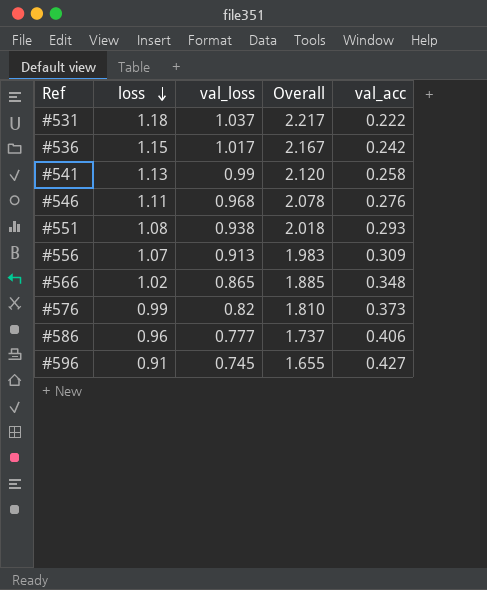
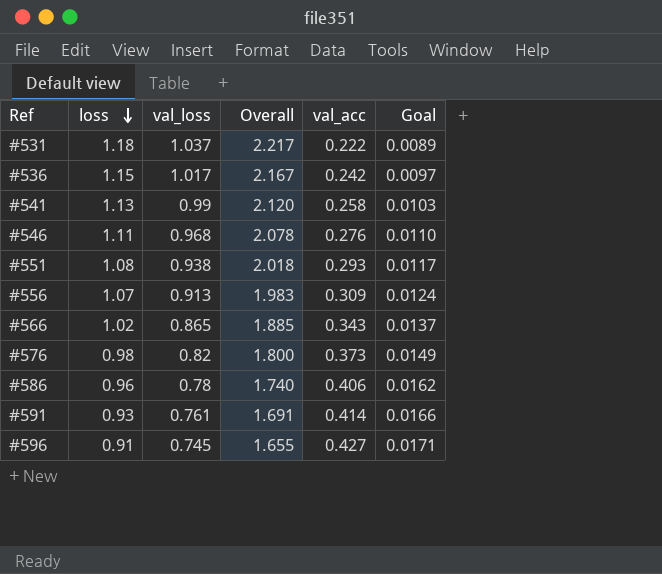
column Goal | formula: none -> [val_acc] * 0.04
#566 | val_acc: 0.348 -> 0.343
#576 | loss: 0.99 -> 0.98
#576 | Overall: 1.810 -> 1.800
#586 | val_loss: 0.777 -> 0.78
#586 | Overall: 1.737 -> 1.740
row #591: none -> 0.93 | 0.761 | 1.691 | 0.414 | 0.0166

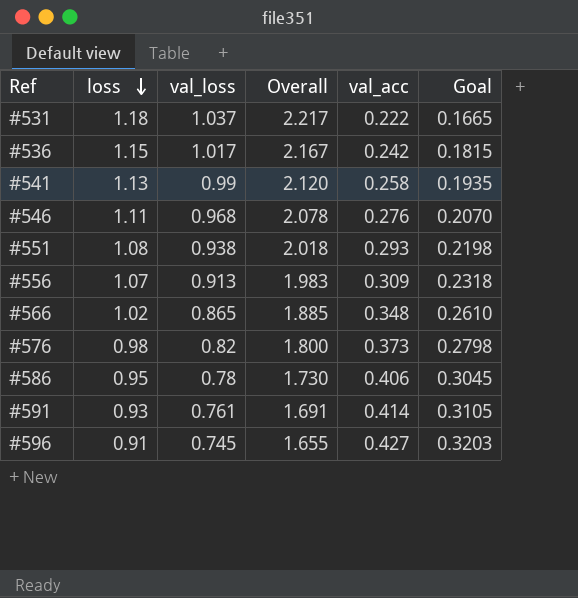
column Goal | formula: [val_acc] * 0.04 -> [val_acc] * 0.75
#566 | val_acc: 0.343 -> 0.348
#586 | loss: 0.96 -> 0.95
#586 | Overall: 1.740 -> 1.730

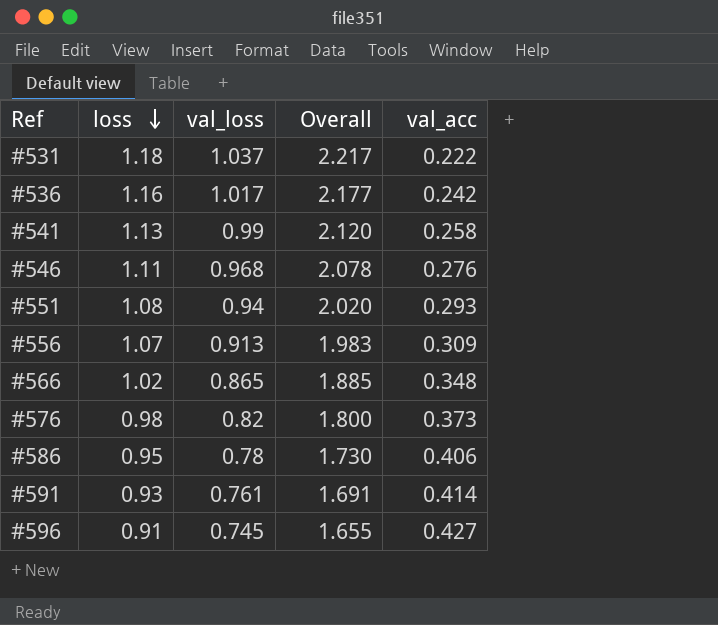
column Goal | formula: [val_acc] * 0.75 -> none
#536 | loss: 1.15 -> 1.16
#536 | Overall: 2.167 -> 2.177
#551 | val_loss: 0.938 -> 0.94
#551 | Overall: 2.018 -> 2.020

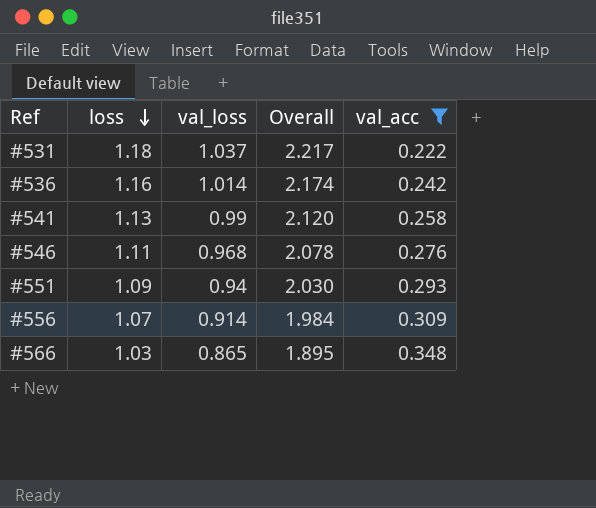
filter: none -> val_acc <= 0.348
#536 | val_loss: 1.017 -> 1.014
#536 | Overall: 2.177 -> 2.174
#551 | loss: 1.08 -> 1.09
#551 | Overall: 2.020 -> 2.030
#556 | val_loss: 0.913 -> 0.914
#556 | Overall: 1.983 -> 1.984
#566 | loss: 1.02 -> 1.03
#566 | Overall: 1.885 -> 1.895

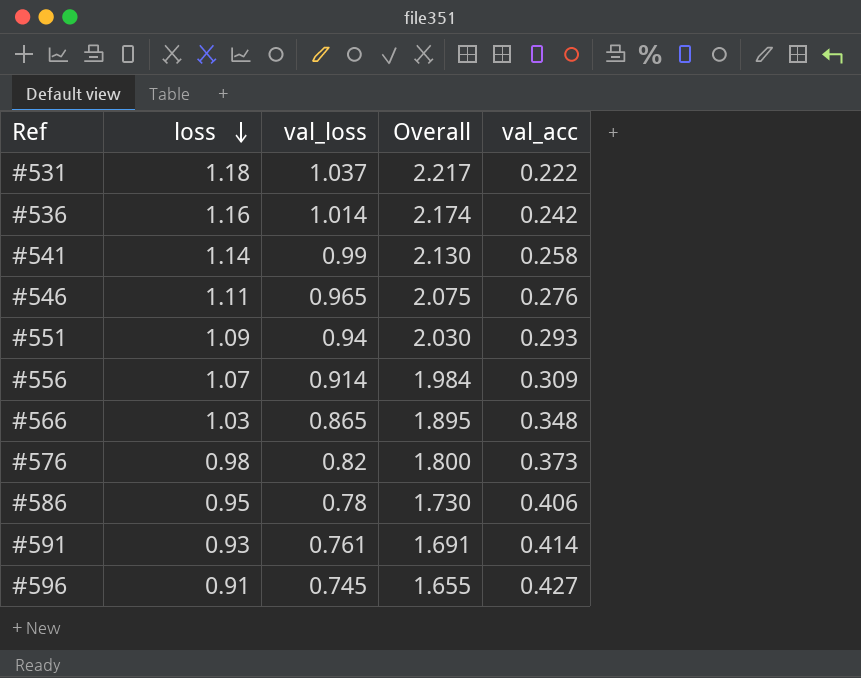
filter: val_acc <= 0.348 -> none
#541 | loss: 1.13 -> 1.14
#541 | Overall: 2.120 -> 2.130
#546 | val_loss: 0.968 -> 0.965
#546 | Overall: 2.078 -> 2.075

